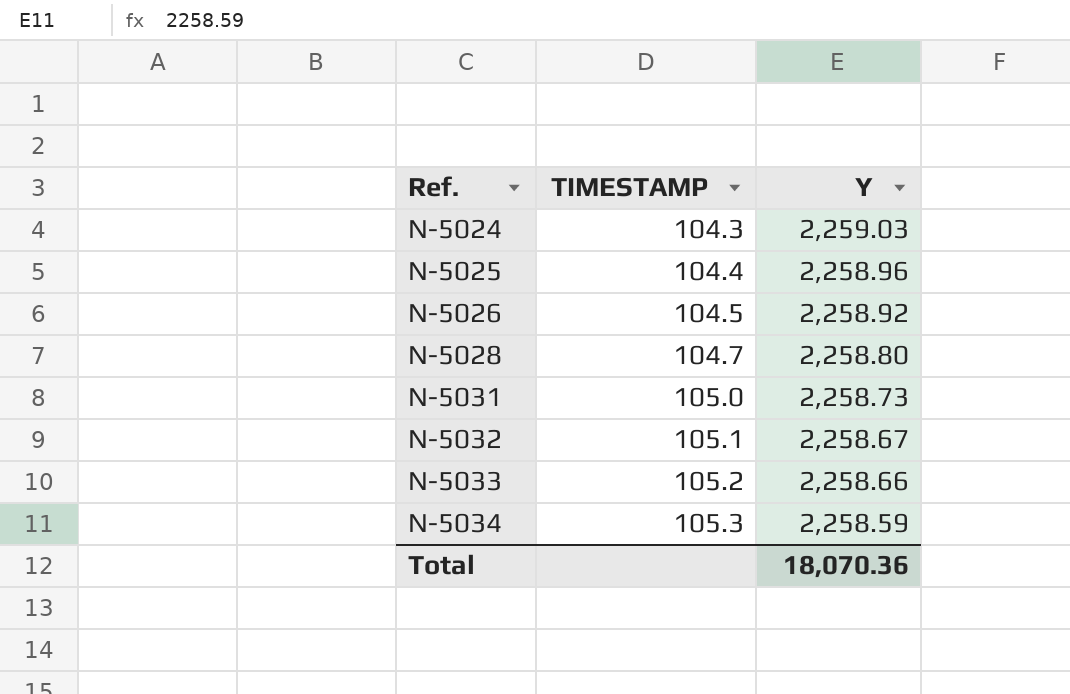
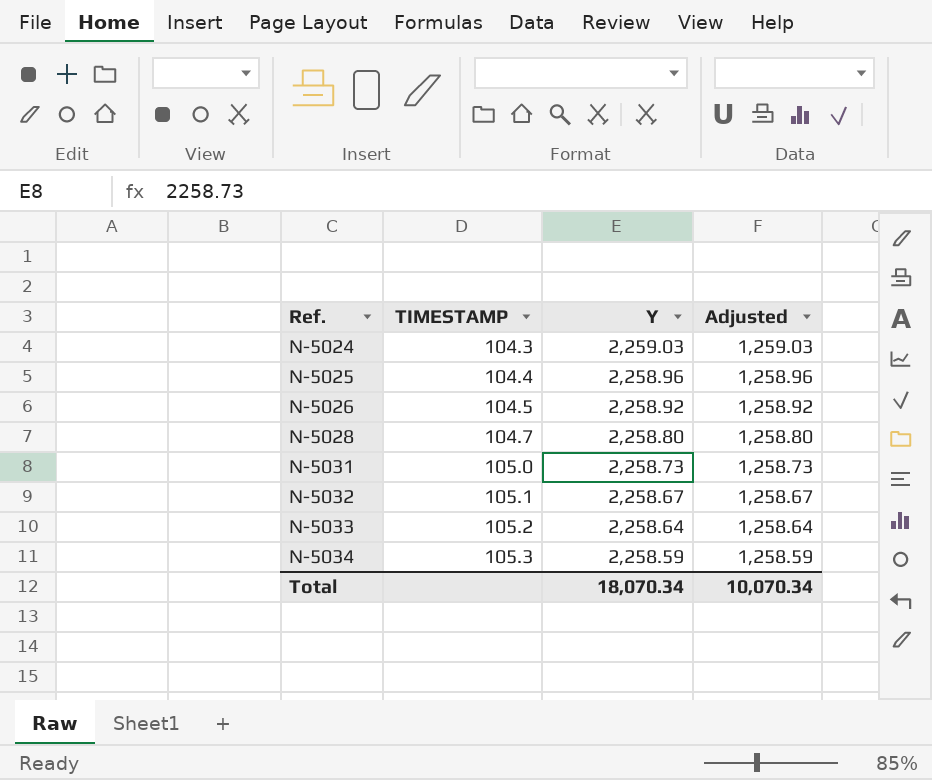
column Adjusted | formula: none -> [Y] - 1000
N-5033 | Y: 2,258.66 -> 2,258.64
Total | Y: 18,070.36 -> 18,070.34

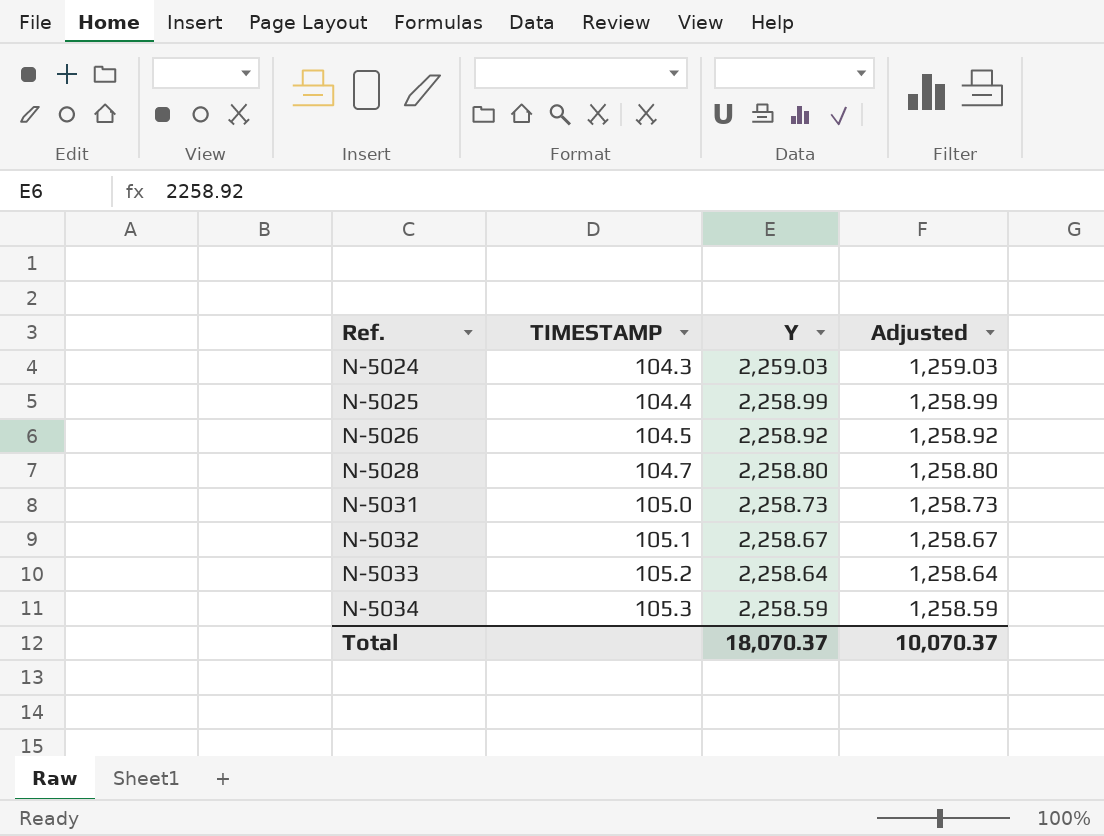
N-5025 | Y: 2,258.96 -> 2,258.99
N-5025 | Adjusted: 1,258.96 -> 1,258.99
Total | Y: 18,070.34 -> 18,070.37
Total | Adjusted: 10,070.34 -> 10,070.37

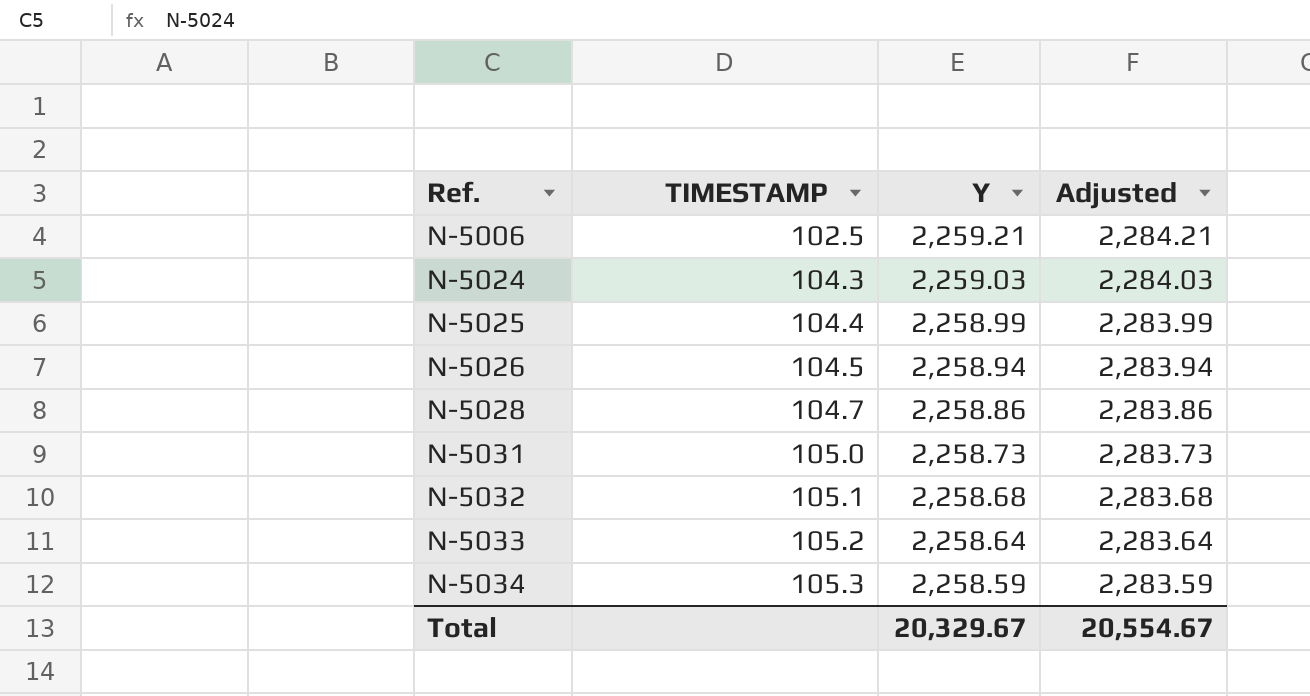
column Adjusted | formula: [Y] - 1000 -> [Y] + 25
row N-5006: none -> 102.5 | 2,259.21 | 2,284.21
N-5026 | Y: 2,258.92 -> 2,258.94
N-5028 | Y: 2,258.80 -> 2,258.86
N-5032 | Y: 2,258.67 -> 2,258.68
Total | Y: 18,070.37 -> 20,329.67
Total | Adjusted: 10,070.37 -> 20,554.67

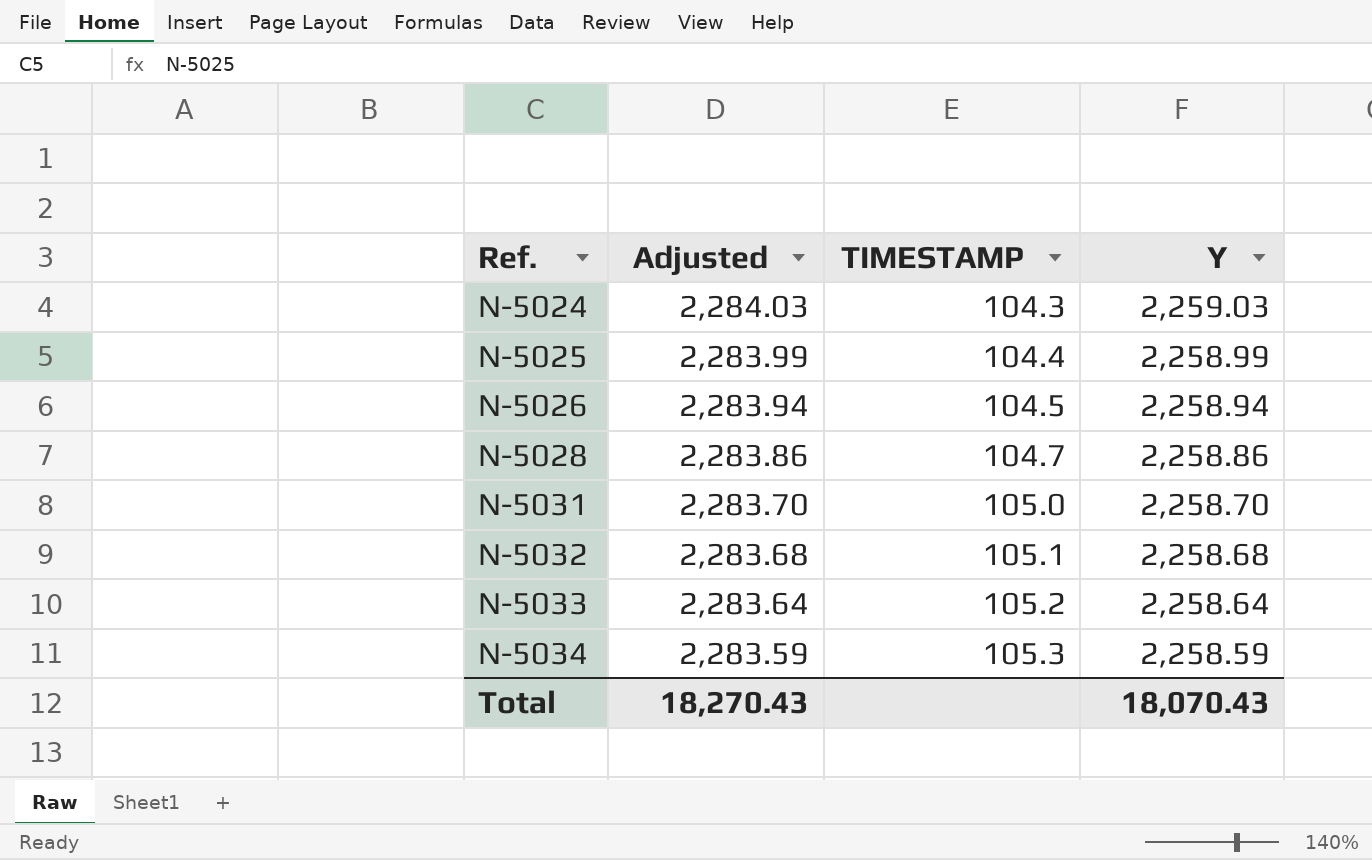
column Adjusted | position: 4 -> 2
row N-5006: 102.5 | 2,259.21 | 2,284.21 -> none
N-5031 | Adjusted: 2,283.73 -> 2,283.70
N-5031 | Y: 2,258.73 -> 2,258.70
Total | Adjusted: 20,554.67 -> 18,270.43
Total | Y: 20,329.67 -> 18,070.43

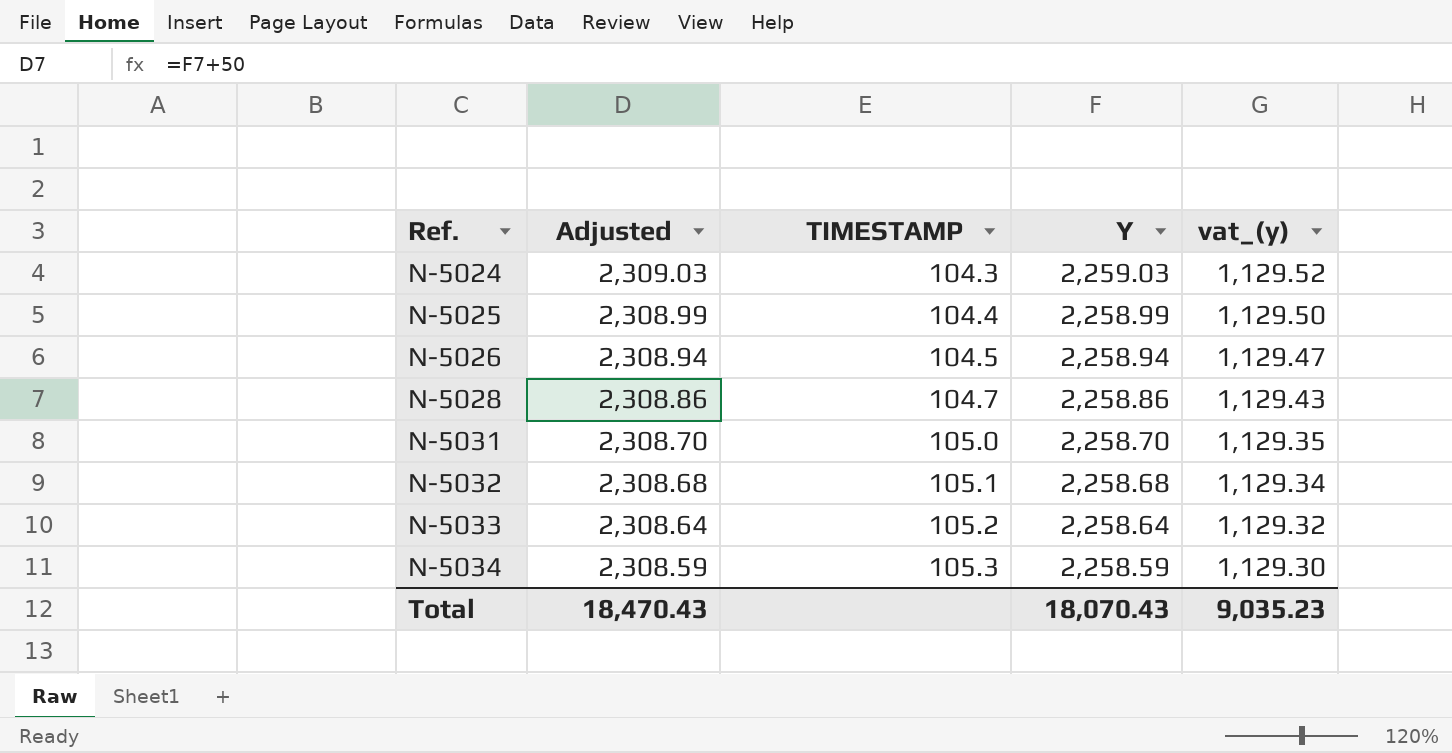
column Adjusted | formula: [Y] + 25 -> [Y] + 50
column vat_(y) | formula: none -> [Y] * 0.5
Total | Adjusted: 18,270.43 -> 18,470.43

